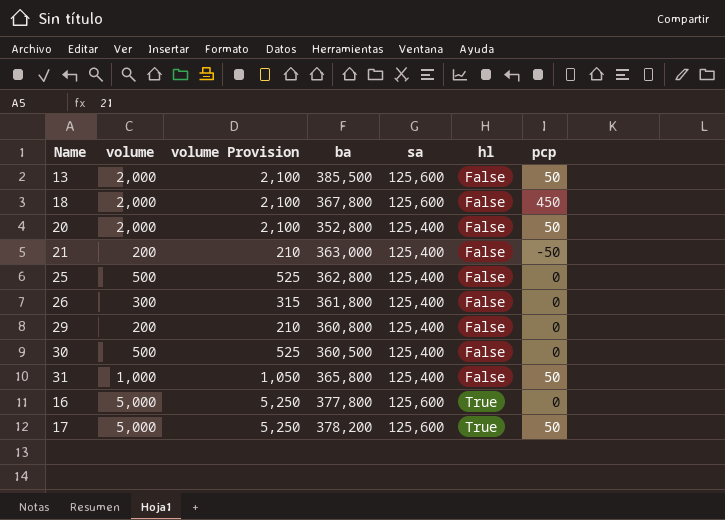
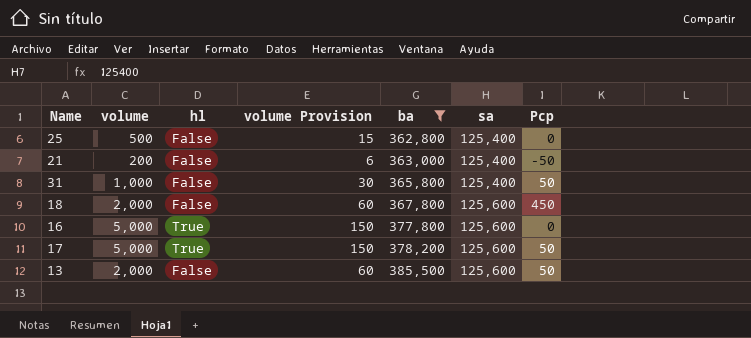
filter: none -> ba >= 362,800
row order: hl ascending -> ba ascending
column hl | position: 6 -> 3
column volume Provision | formula: [volume] * 1.05 -> [volume] * 0.03
column name: pcp -> Pcp

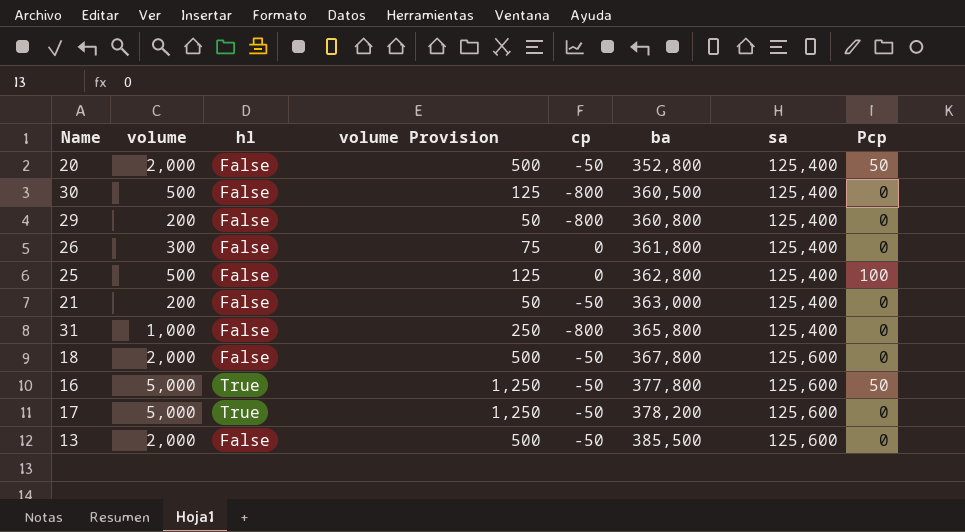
filter: ba >= 362,800 -> none
column volume Provision | formula: [volume] * 0.03 -> [volume] * 0.25
column cp | position: none -> 5
25 | Pcp: 0 -> 100
21 | Pcp: -50 -> 0
31 | Pcp: 50 -> 0
18 | Pcp: 450 -> 0
16 | Pcp: 0 -> 50
17 | Pcp: 50 -> 0
13 | Pcp: 50 -> 0

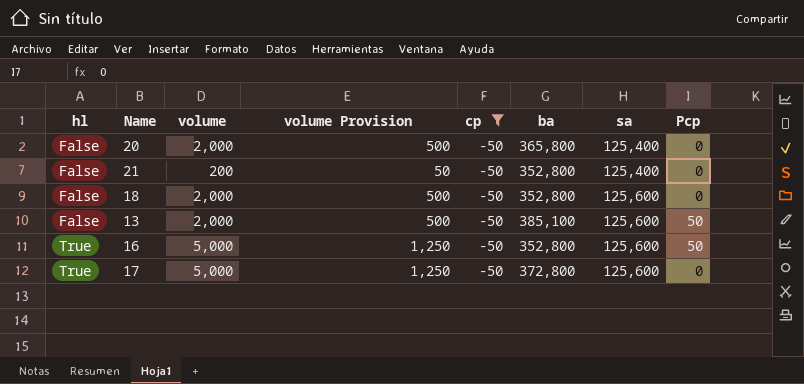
filter: none -> cp = -50
row order: ba ascending -> hl ascending
column hl | position: 3 -> 1
20 | ba: 352,800 -> 365,800
20 | Pcp: 50 -> 0
21 | ba: 363,000 -> 352,800
18 | ba: 367,800 -> 352,800
13 | ba: 385,500 -> 385,100
13 | Pcp: 0 -> 50
16 | ba: 377,800 -> 352,800
17 | ba: 378,200 -> 372,800

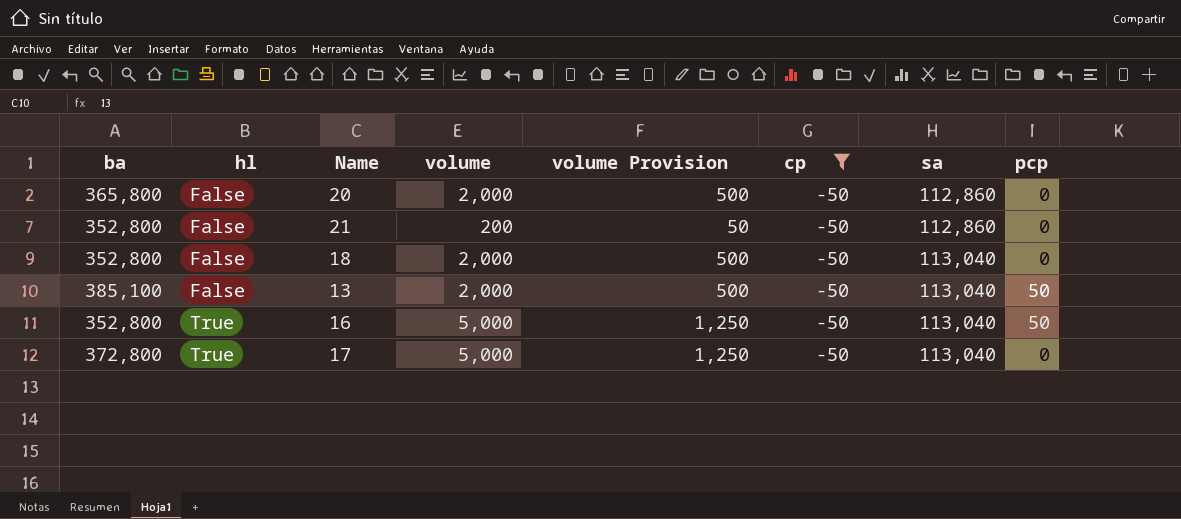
column ba | position: 6 -> 1
column name: Pcp -> pcp
20 | sa: 125,400 -> 112,860
21 | sa: 125,400 -> 112,860
18 | sa: 125,600 -> 113,040
13 | sa: 125,600 -> 113,040
16 | sa: 125,600 -> 113,040
17 | sa: 125,600 -> 113,040

